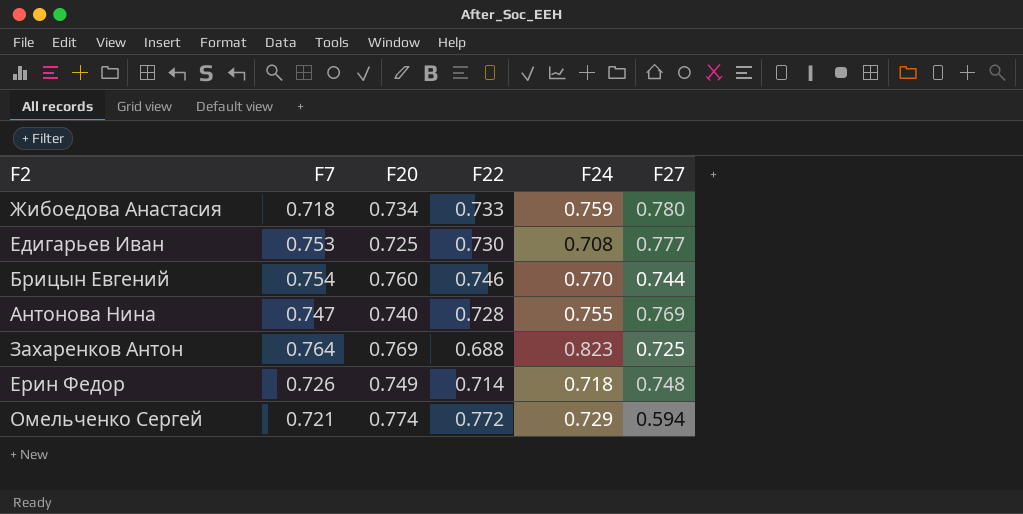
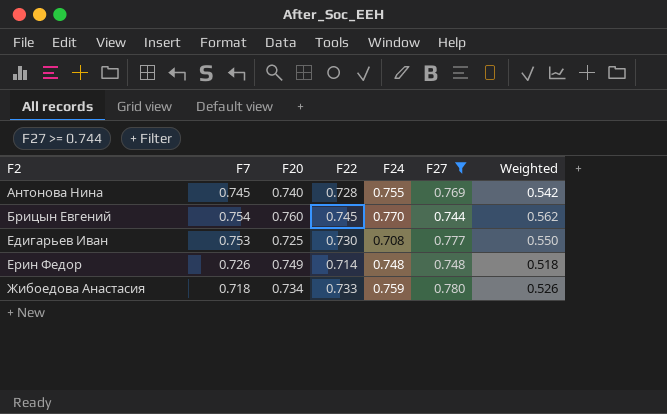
filter: none -> F27 >= 0.744
row order: none -> F2 ascending
column Weighted | formula: none -> [F7] * [F22]
Антонова Нина | F7: 0.747 -> 0.745
Брицын Евгений | F22: 0.746 -> 0.745
Ерин Федор | F24: 0.718 -> 0.748

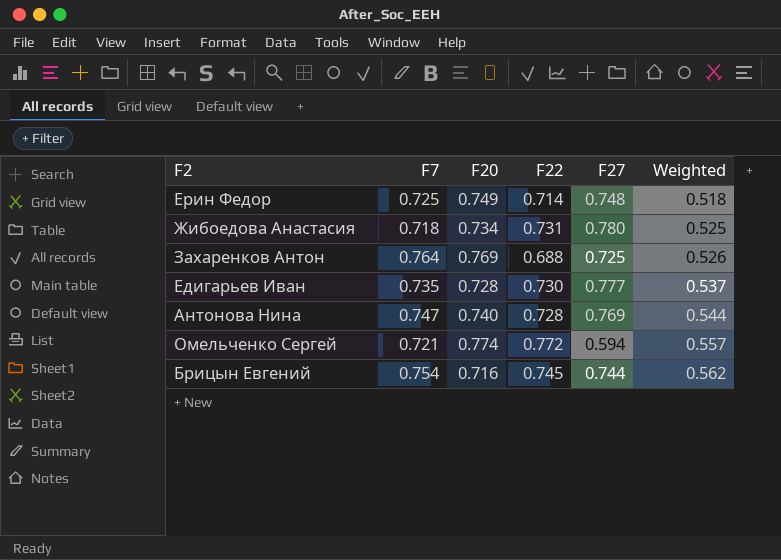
filter: F27 >= 0.744 -> none
row order: F2 ascending -> Weighted ascending
column F24 | position: 5 -> none
Ерин Федор | F7: 0.726 -> 0.725
Жибоедова Анастасия | F22: 0.733 -> 0.731
Жибоедова Анастасия | Weighted: 0.526 -> 0.525
Едигарьев Иван | F7: 0.753 -> 0.735
Едигарьев Иван | F20: 0.725 -> 0.728
Едигарьев Иван | Weighted: 0.550 -> 0.537
Антонова Нина | F7: 0.745 -> 0.747
Антонова Нина | Weighted: 0.542 -> 0.544
Брицын Евгений | F20: 0.760 -> 0.716

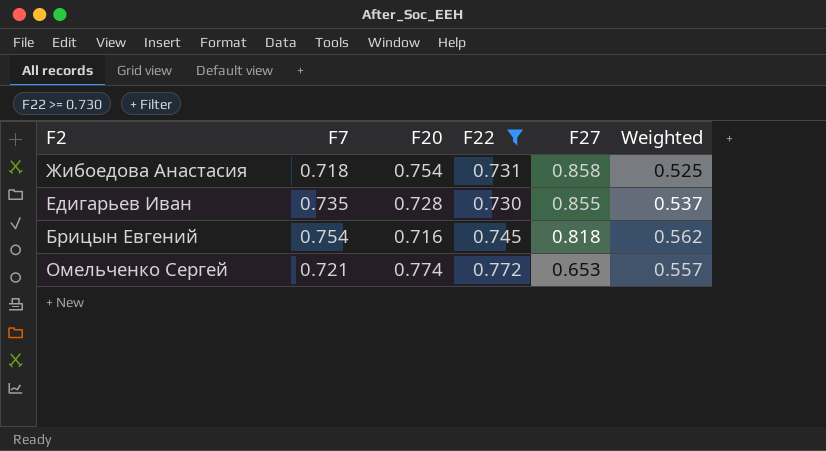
filter: none -> F22 >= 0.730
row order: Weighted ascending -> F27 descending
Жибоедова Анастасия | F20: 0.734 -> 0.754
Жибоедова Анастасия | F27: 0.780 -> 0.858
Едигарьев Иван | F27: 0.777 -> 0.855
Брицын Евгений | F27: 0.744 -> 0.818
Омельченко Сергей | F27: 0.594 -> 0.653

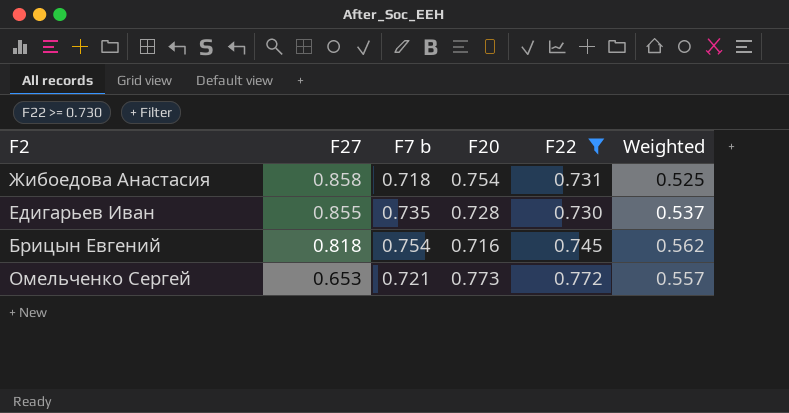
column F27 | position: 5 -> 2
column name: F7 -> F7 b
Омельченко Сергей | F20: 0.774 -> 0.773

